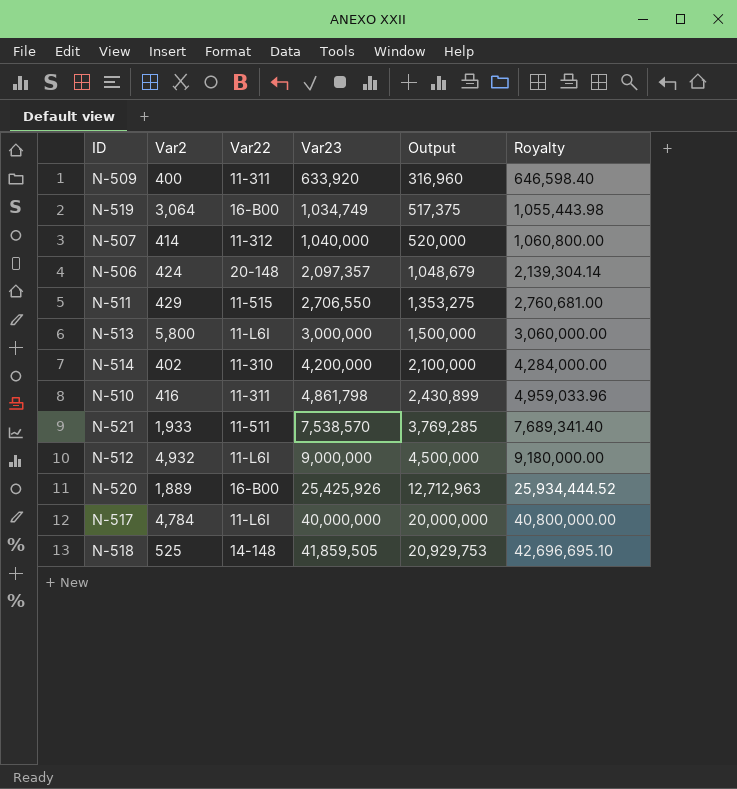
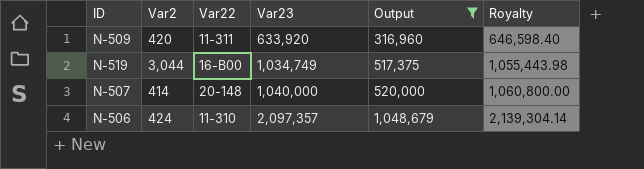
filter: none -> Output <= 1,048,679
N-509 | Var2: 400 -> 420
N-519 | Var2: 3,064 -> 3,044
N-507 | Var22: 11-312 -> 20-148
N-506 | Var22: 20-148 -> 11-310

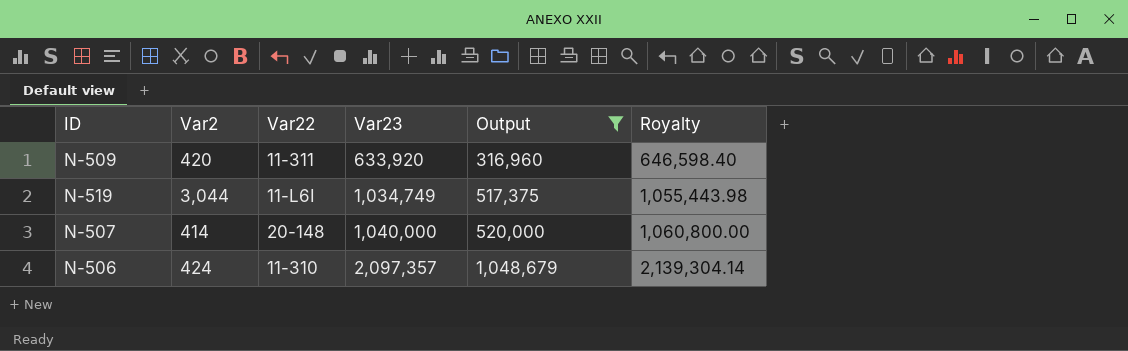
N-519 | Var22: 16-B00 -> 11-L6I

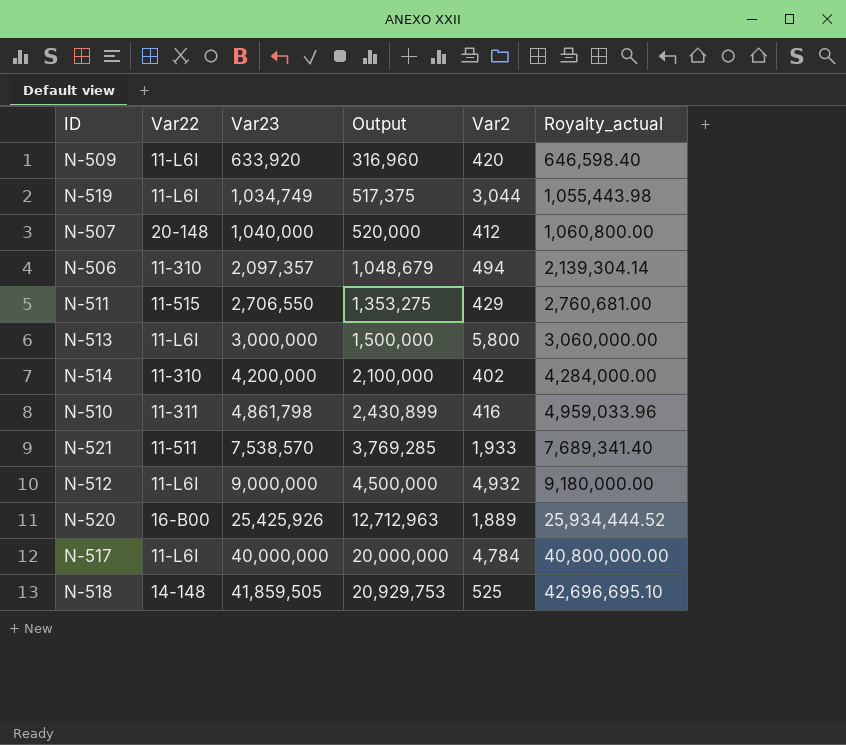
filter: Output <= 1,048,679 -> none
column Var2 | position: 2 -> 5
column name: Royalty -> Royalty_actual
N-509 | Var22: 11-311 -> 11-L6I
N-507 | Var2: 414 -> 412
N-506 | Var2: 424 -> 494

